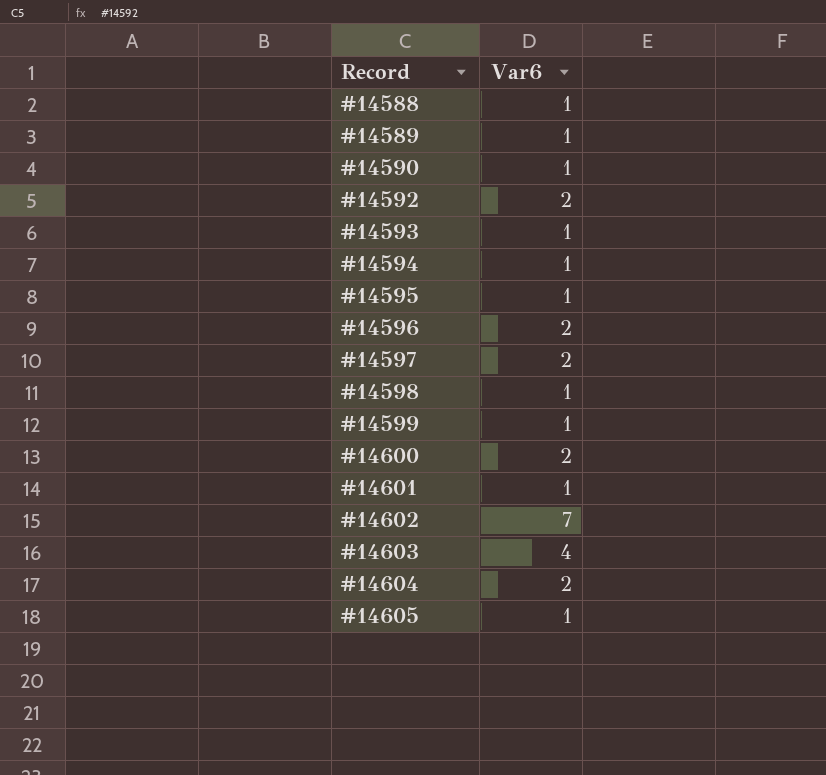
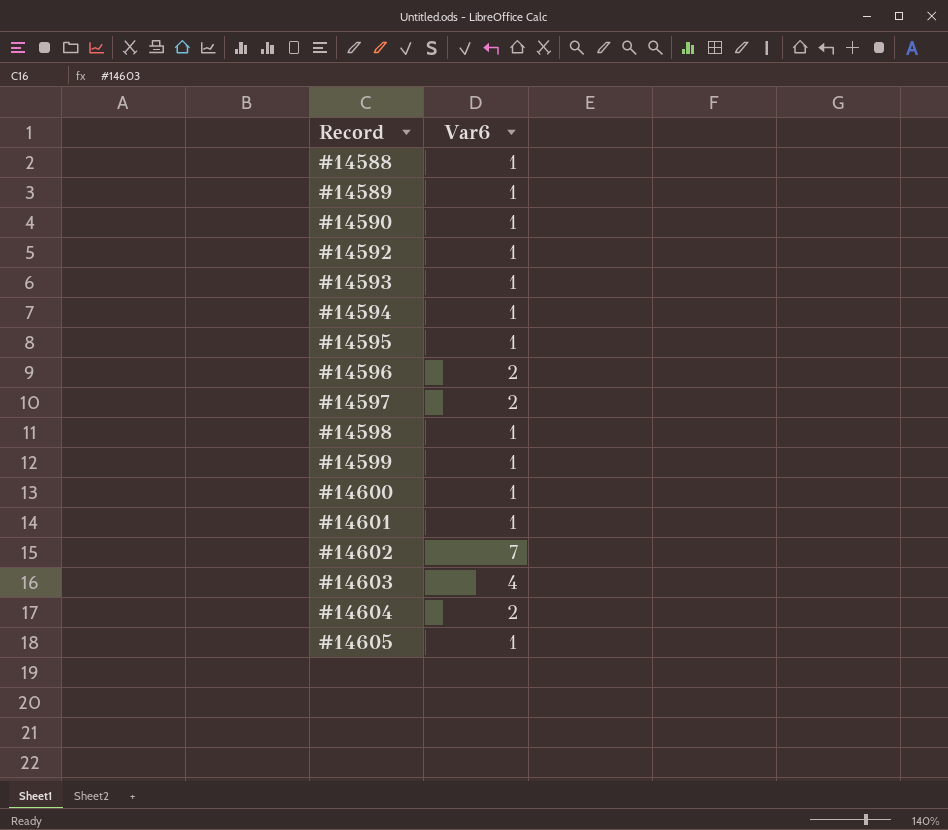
#14592 | Var6: 2 -> 1
#14600 | Var6: 2 -> 1

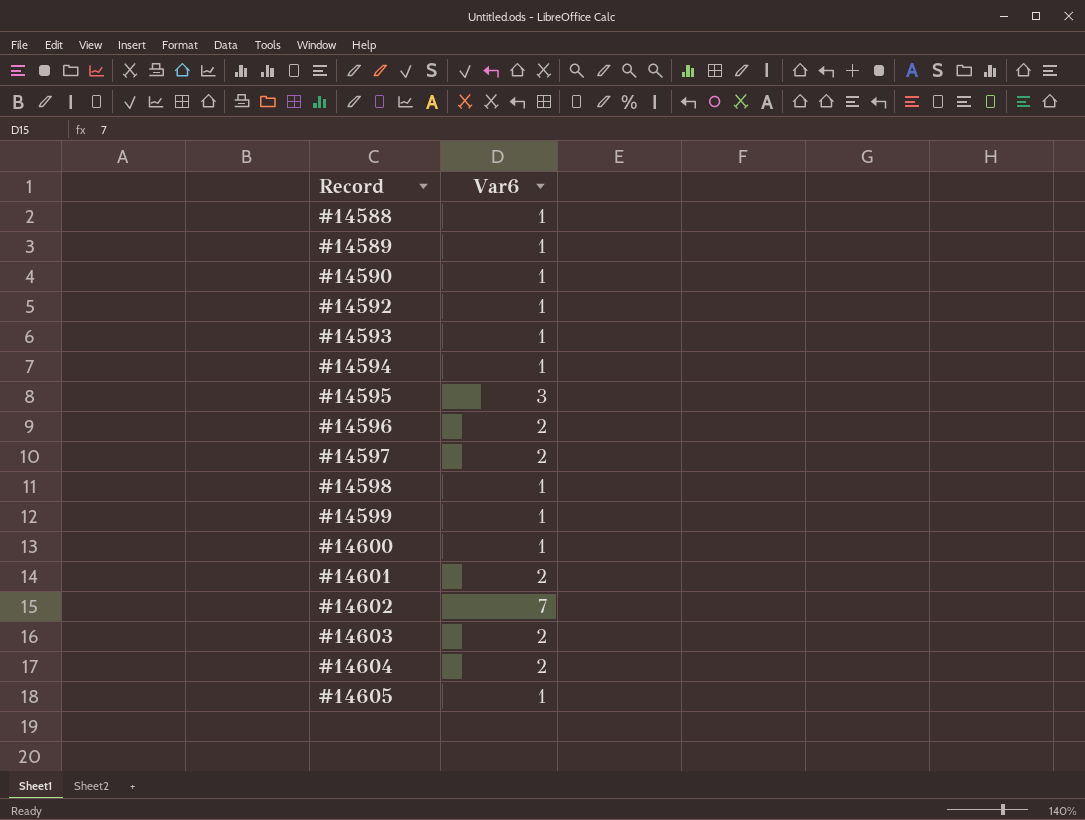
#14595 | Var6: 1 -> 3
#14601 | Var6: 1 -> 2
#14603 | Var6: 4 -> 2

